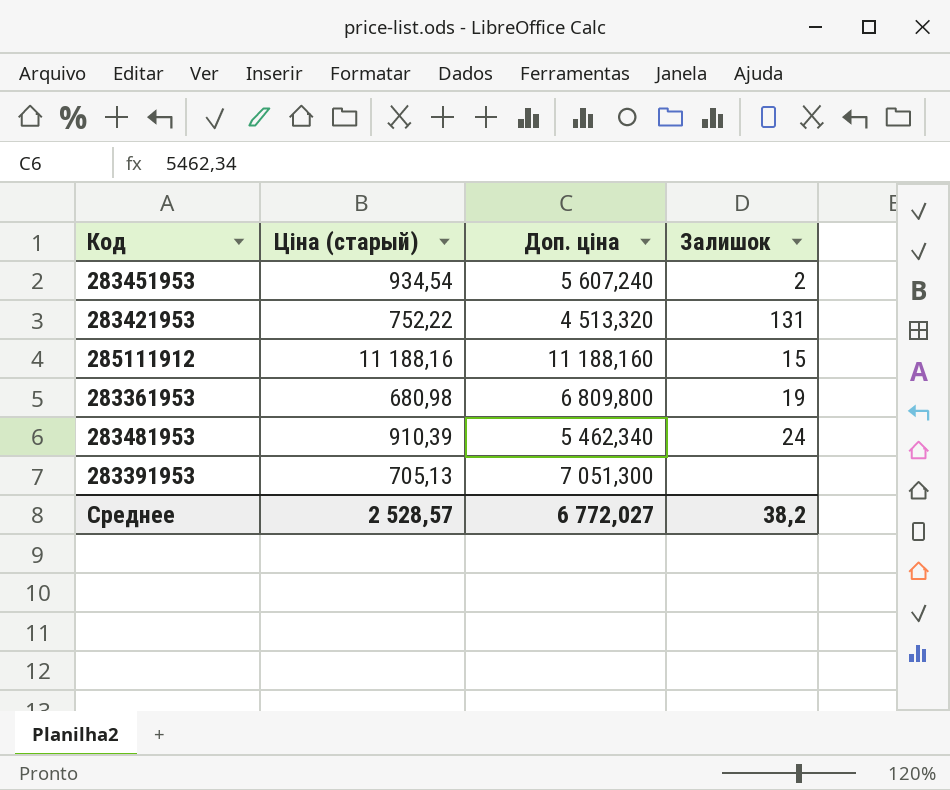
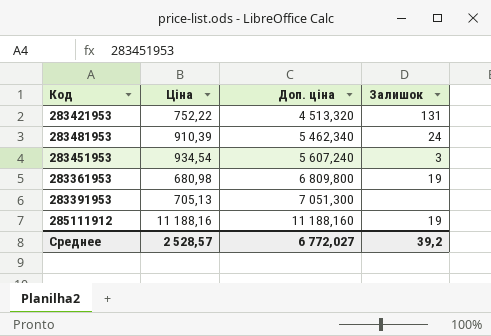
row order: none -> Доп. ціна ascending
column name: Ціна (старый) -> Ціна
283451953 | Залишок: 2 -> 3
285111912 | Залишок: 15 -> 19
Среднее | Залишок: 38,2 -> 39,2

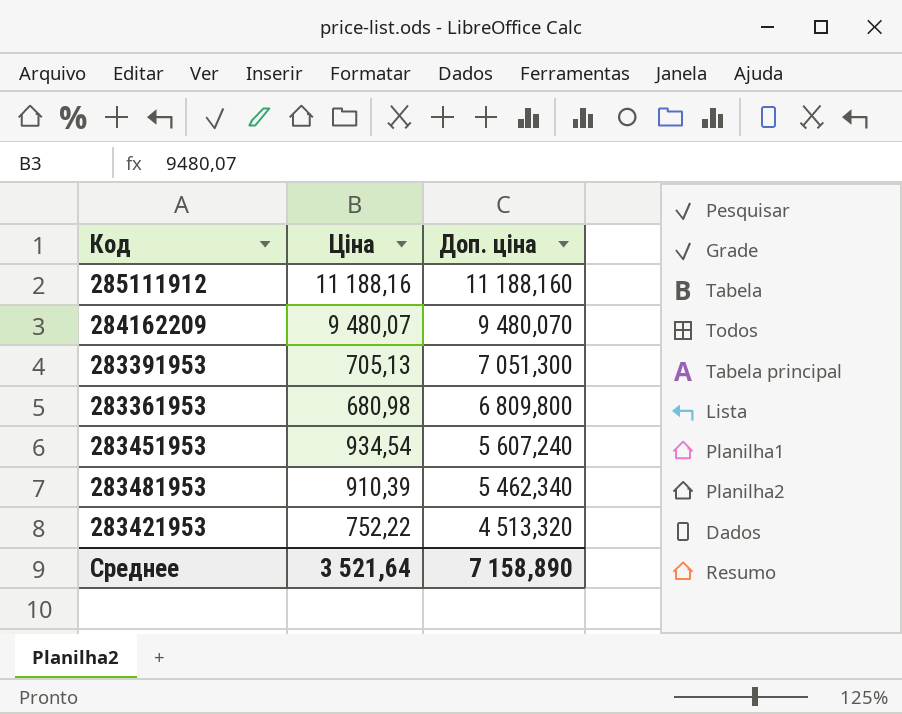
row order: Доп. ціна ascending -> Доп. ціна descending
column Залишок | position: 4 -> none
row 284162209: none -> 9 480,07 | 9 480,070
Среднее | Ціна: 2 528,57 -> 3 521,64
Среднее | Доп. ціна: 6 772,027 -> 7 158,890

